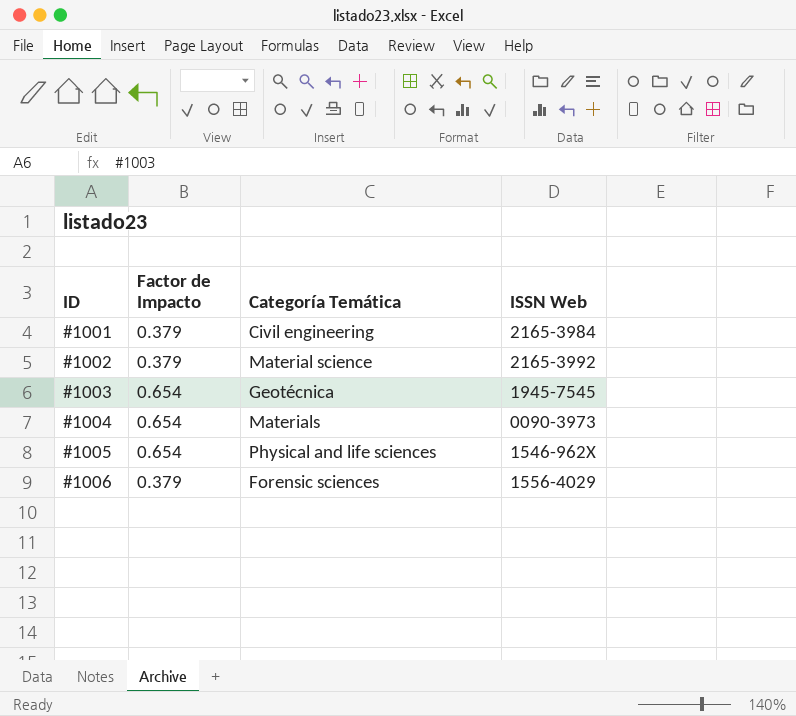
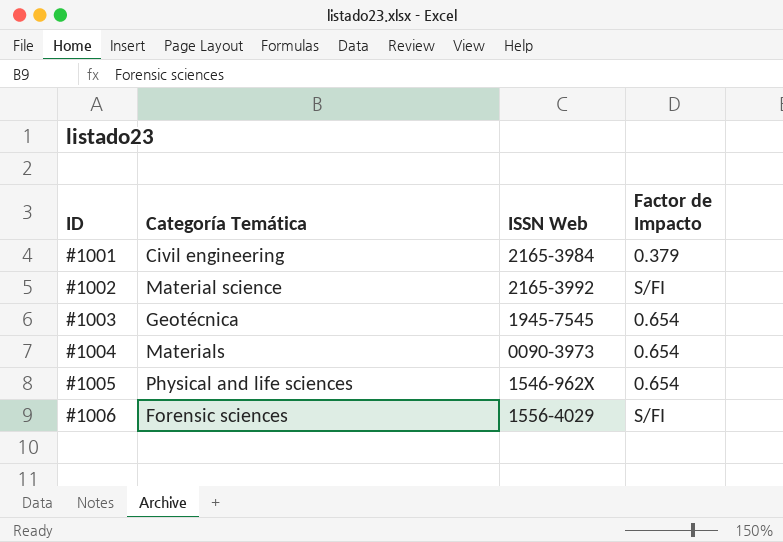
column Factor de Impacto | position: 2 -> 4
#1002 | Factor de Impacto: 0.379 -> S/FI
#1006 | Factor de Impacto: 0.379 -> S/FI

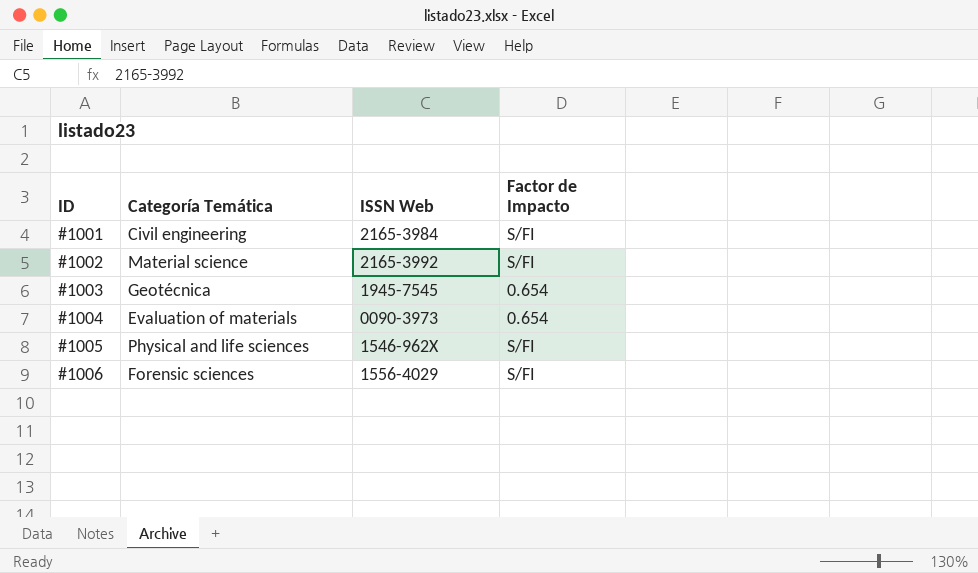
#1001 | Factor de Impacto: 0.379 -> S/FI
#1004 | Categoría Temática: Materials -> Evaluation of materials
#1005 | Factor de Impacto: 0.654 -> S/FI

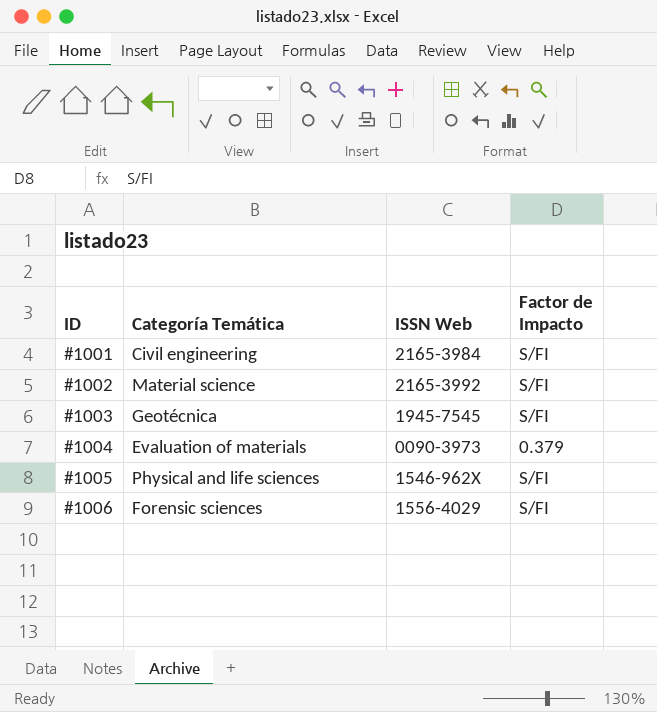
#1003 | Factor de Impacto: 0.654 -> S/FI
#1004 | Factor de Impacto: 0.654 -> 0.379

